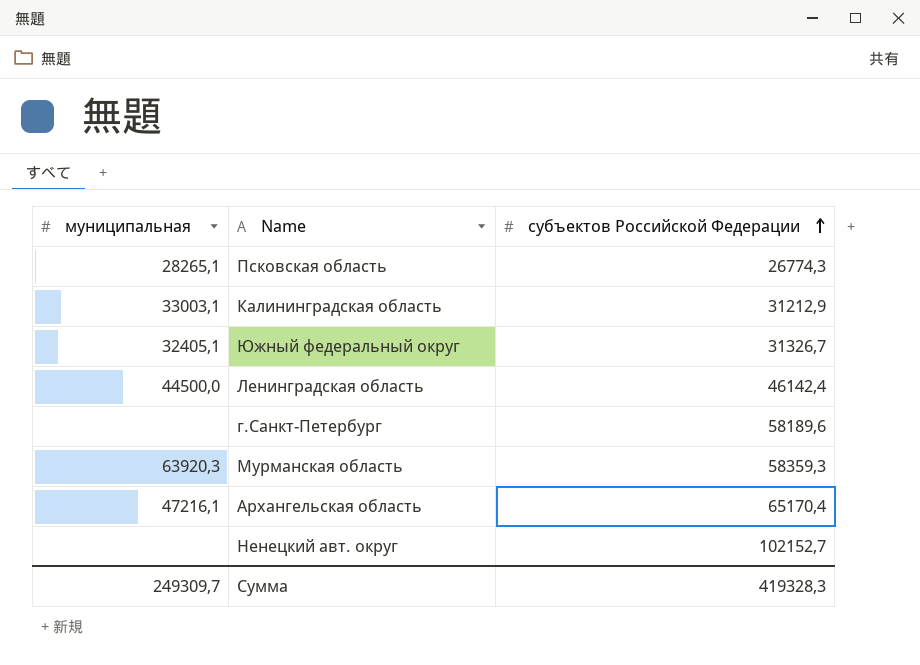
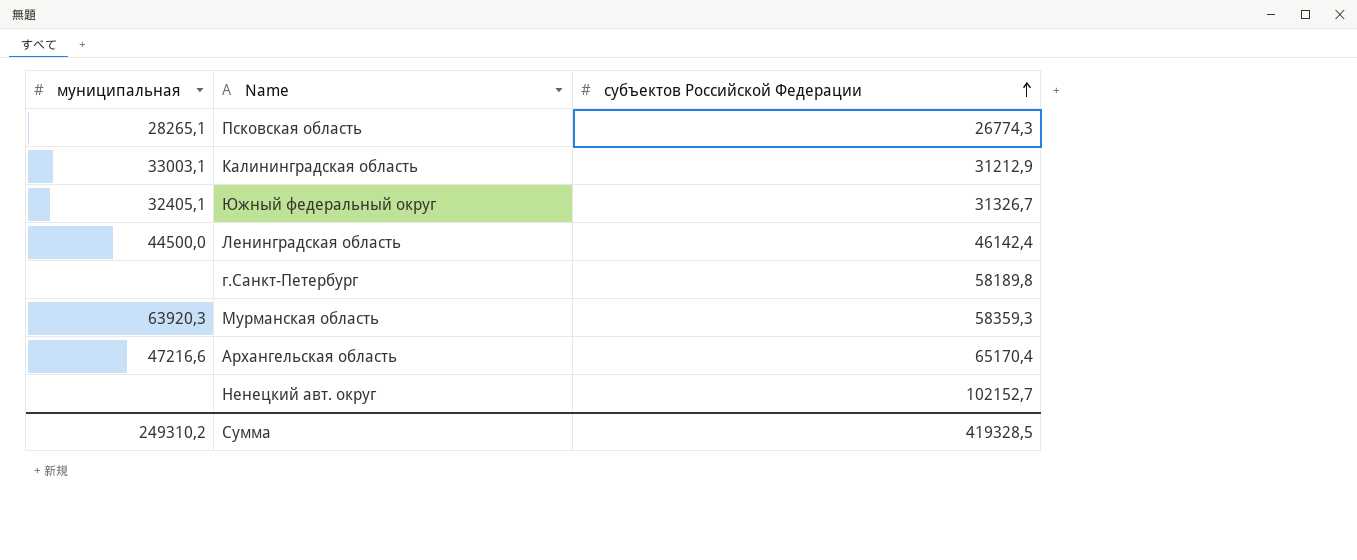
г.Санкт-Петербург | субъектов Российской Федерации: 58189,6 -> 58189,8
Архангельская область | муниципальная: 47216,1 -> 47216,6
Сумма | муниципальная: 249309,7 -> 249310,2
Сумма | субъектов Российской Федерации: 419328,3 -> 419328,5

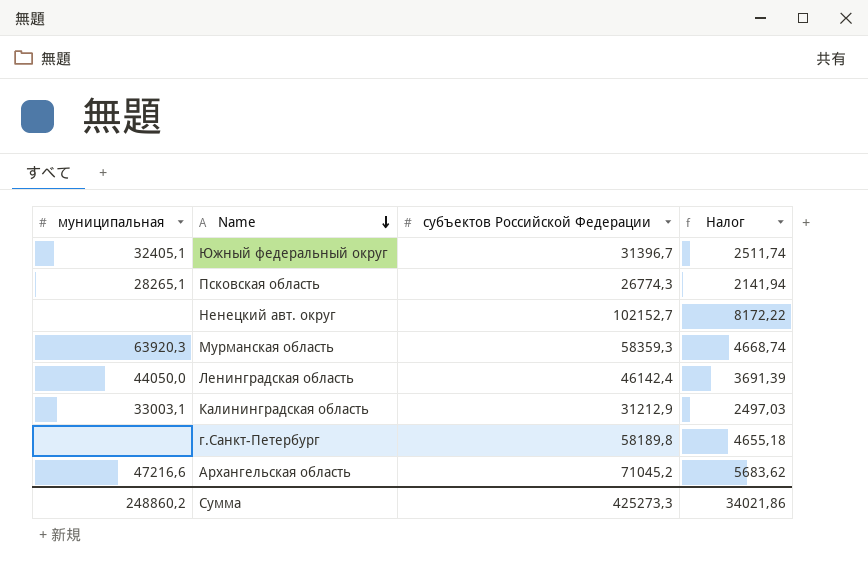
row order: субъектов Российской Федерации ascending -> Name descending
column Налог | formula: none -> [субъектов Российской Федерации] * 0,08
Южный федеральный округ | субъектов Российской Федерации: 31326,7 -> 31396,7
Ленинградская область | муниципальная: 44500,0 -> 44050,0
Архангельская область | субъектов Российской Федерации: 65170,4 -> 71045,2
Сумма | муниципальная: 249310,2 -> 248860,2
Сумма | субъектов Российской Федерации: 419328,5 -> 425273,3

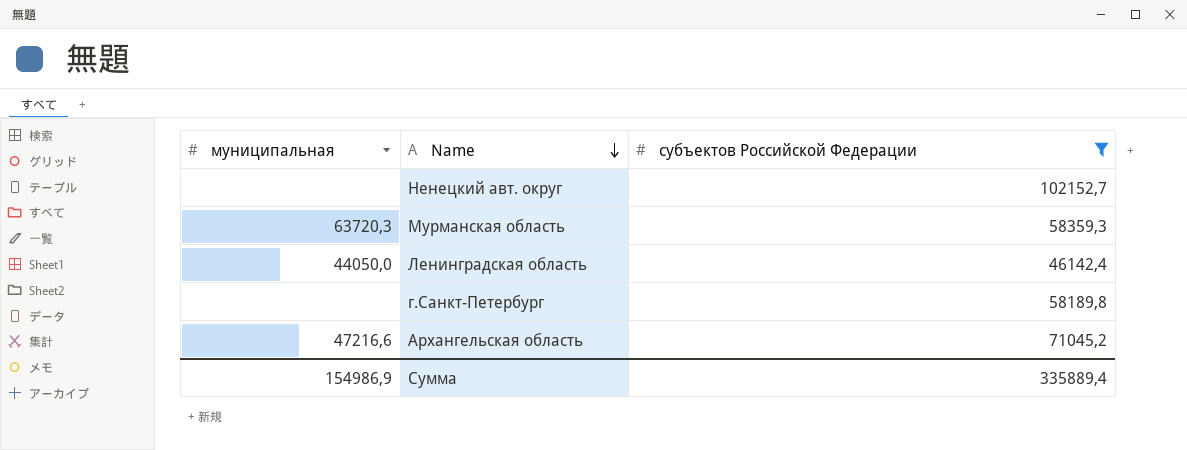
filter: none -> субъектов Российской Федерации >= 46142,4
column Налог | formula: [субъектов Российской Федерации] * 0,08 -> none
Мурманская область | муниципальная: 63920,3 -> 63720,3
Сумма | муниципальная: 248860,2 -> 154986,9
Сумма | субъектов Российской Федерации: 425273,3 -> 335889,4

